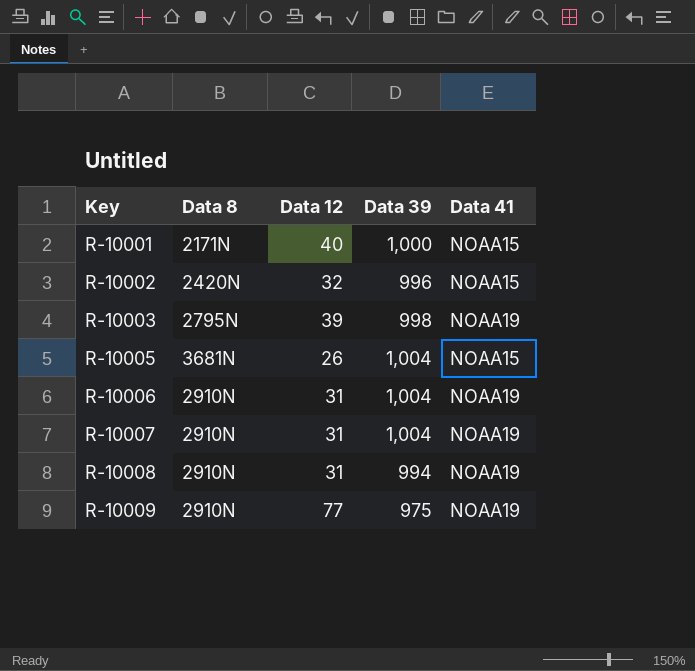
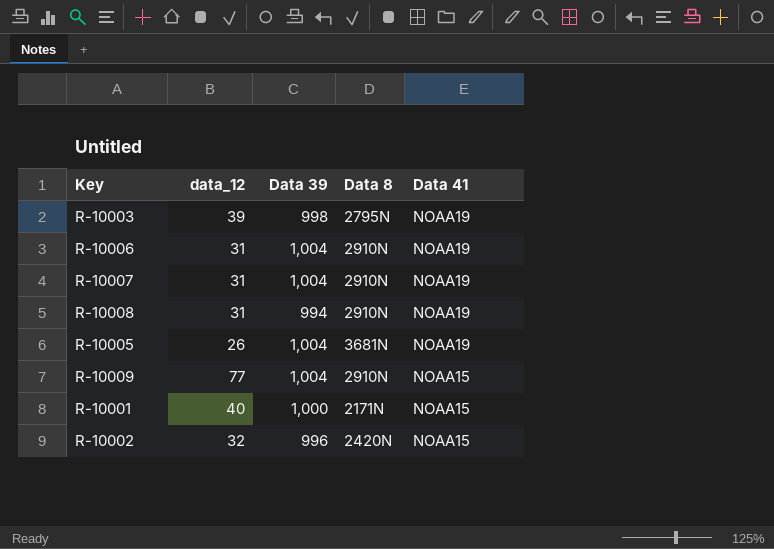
row order: Key ascending -> Data 41 descending
column name: Data 12 -> data_12
column Data 8 | position: 2 -> 4
R-10005 | Data 41: NOAA15 -> NOAA19
R-10009 | Data 39: 975 -> 1,004
R-10009 | Data 41: NOAA19 -> NOAA15

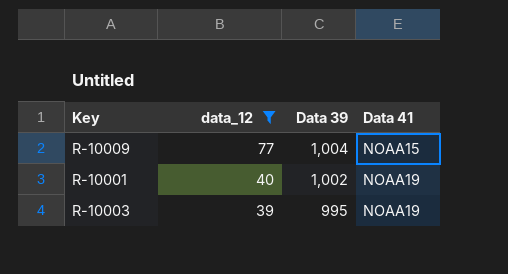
filter: none -> data_12 >= 39
row order: Data 41 descending -> data_12 descending
column Data 8 | position: 4 -> none
R-10001 | Data 39: 1,000 -> 1,002
R-10001 | Data 41: NOAA15 -> NOAA19
R-10003 | Data 39: 998 -> 995

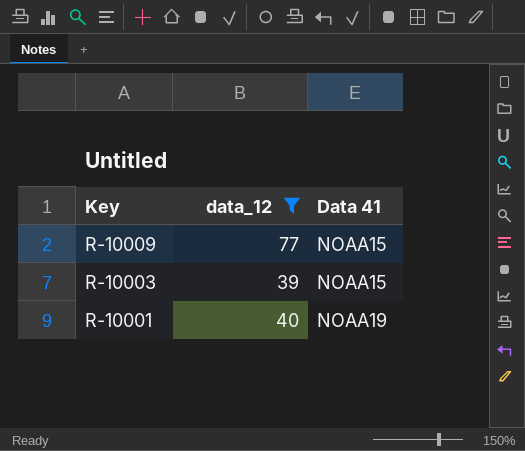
row order: data_12 descending -> Key descending
column Data 39 | position: 3 -> none
R-10003 | Data 41: NOAA19 -> NOAA15

